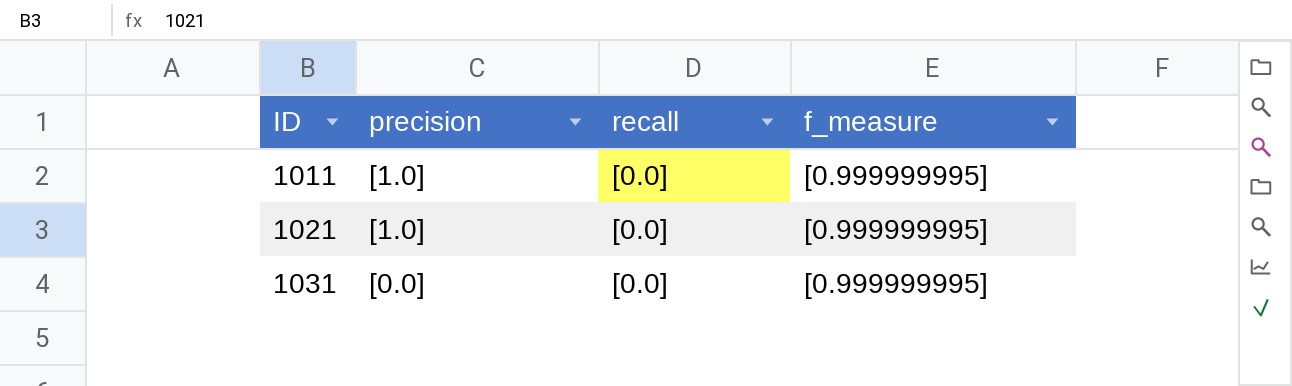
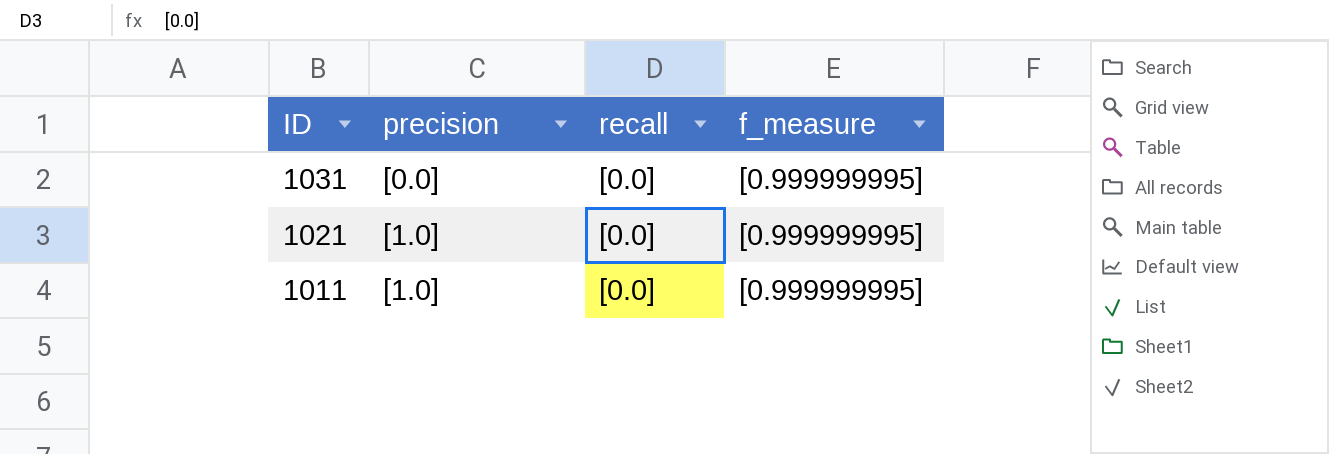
row order: ID ascending -> ID descending

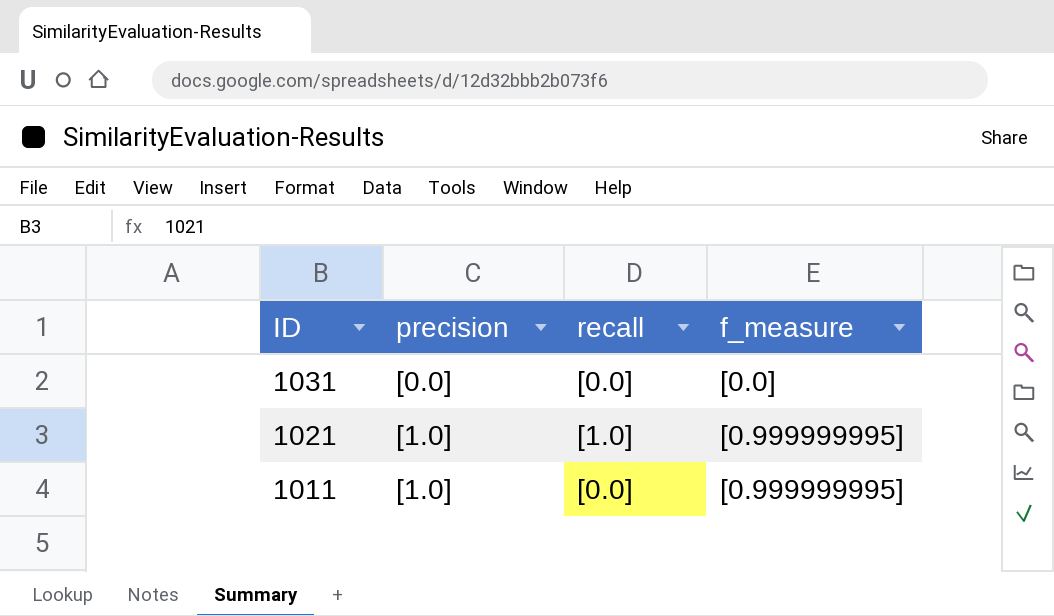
1031 | f_measure: [0.999999995] -> [0.0]
1021 | recall: [0.0] -> [1.0]

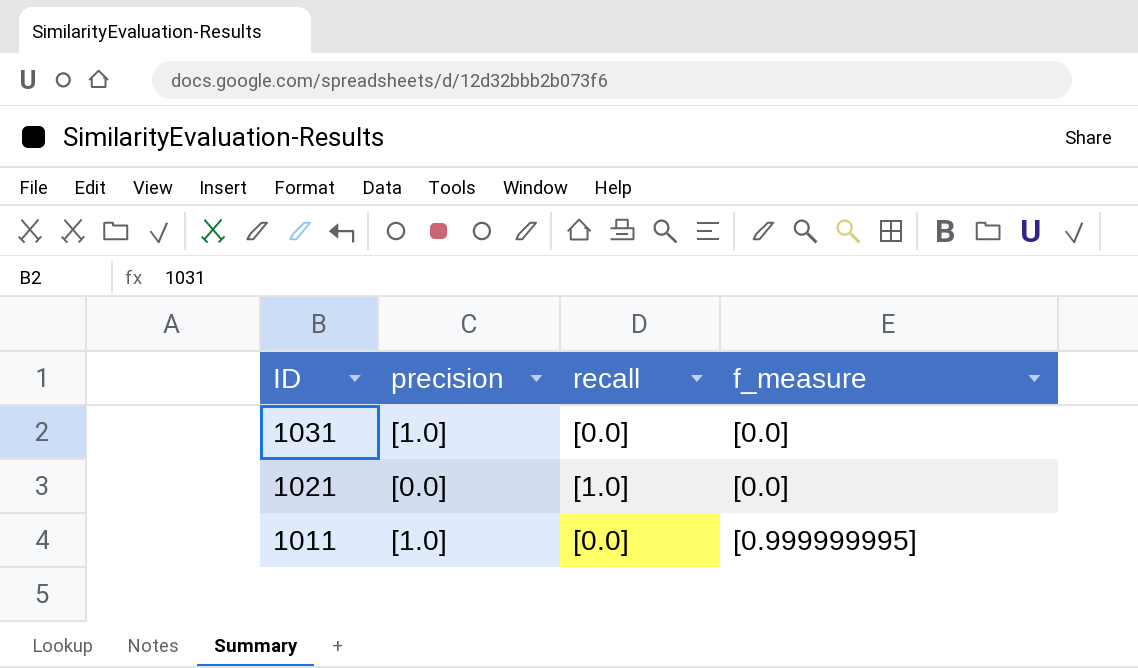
1031 | precision: [0.0] -> [1.0]
1021 | precision: [1.0] -> [0.0]
1021 | f_measure: [0.999999995] -> [0.0]

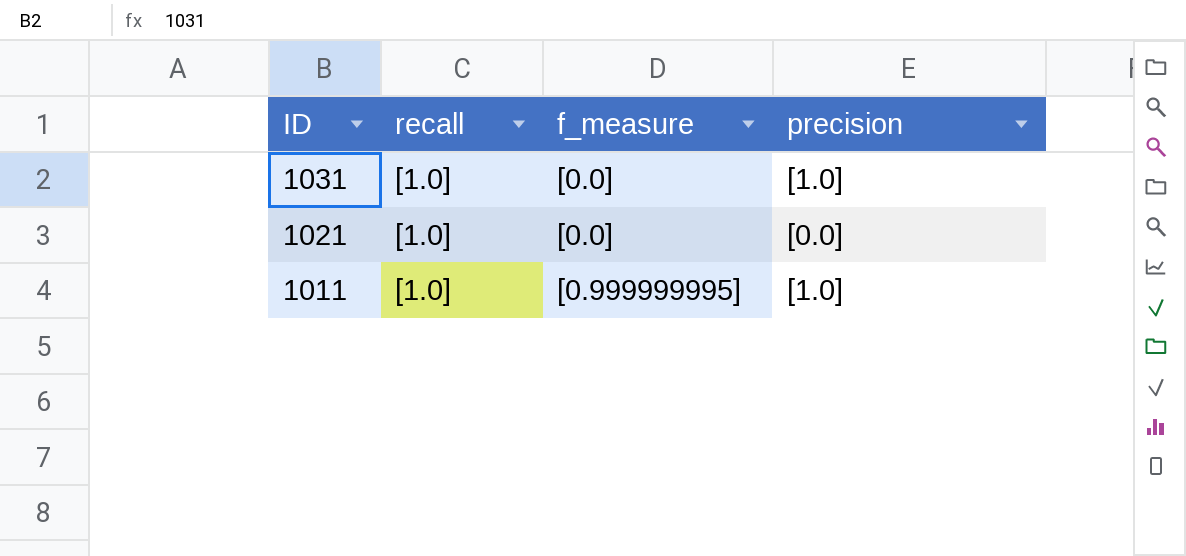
column precision | position: 2 -> 4
1031 | recall: [0.0] -> [1.0]
1011 | recall: [0.0] -> [1.0]

